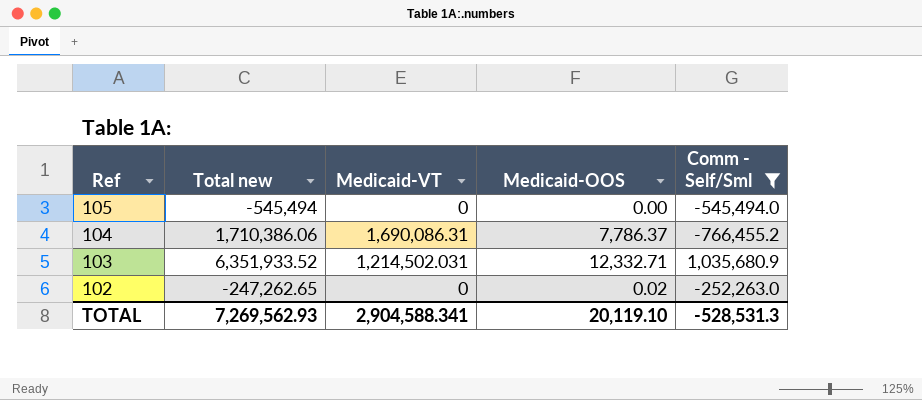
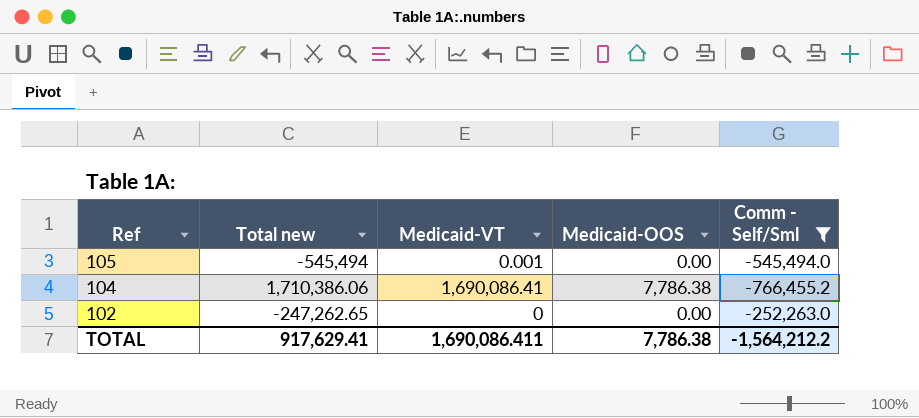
row 103: 6,351,933.52 | 1,214,502.031 | 12,332.71 | 1,035,680.9 -> none
105 | Medicaid-VT: 0 -> 0.001
104 | Medicaid-VT: 1,690,086.31 -> 1,690,086.41
104 | Medicaid-OOS: 7,786.37 -> 7,786.38
102 | Medicaid-OOS: 0.02 -> 0.00
TOTAL | Total new: 7,269,562.93 -> 917,629.41
TOTAL | Medicaid-VT: 2,904,588.341 -> 1,690,086.411
TOTAL | Medicaid-OOS: 20,119.10 -> 7,786.38
TOTAL | Comm - Self/Sml: -528,531.3 -> -1,564,212.2

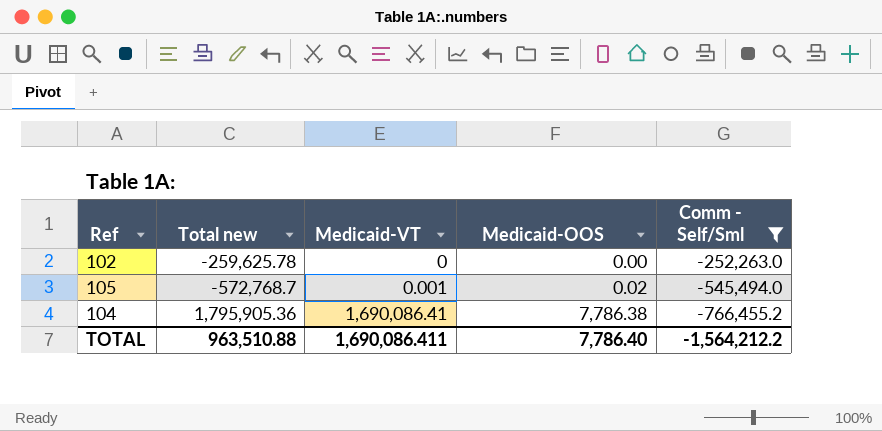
row order: Ref descending -> Medicaid-VT ascending
102 | Total new: -247,262.65 -> -259,625.78
105 | Total new: -545,494 -> -572,768.7
105 | Medicaid-OOS: 0.00 -> 0.02
104 | Total new: 1,710,386.06 -> 1,795,905.36
TOTAL | Total new: 917,629.41 -> 963,510.88
TOTAL | Medicaid-OOS: 7,786.38 -> 7,786.40

